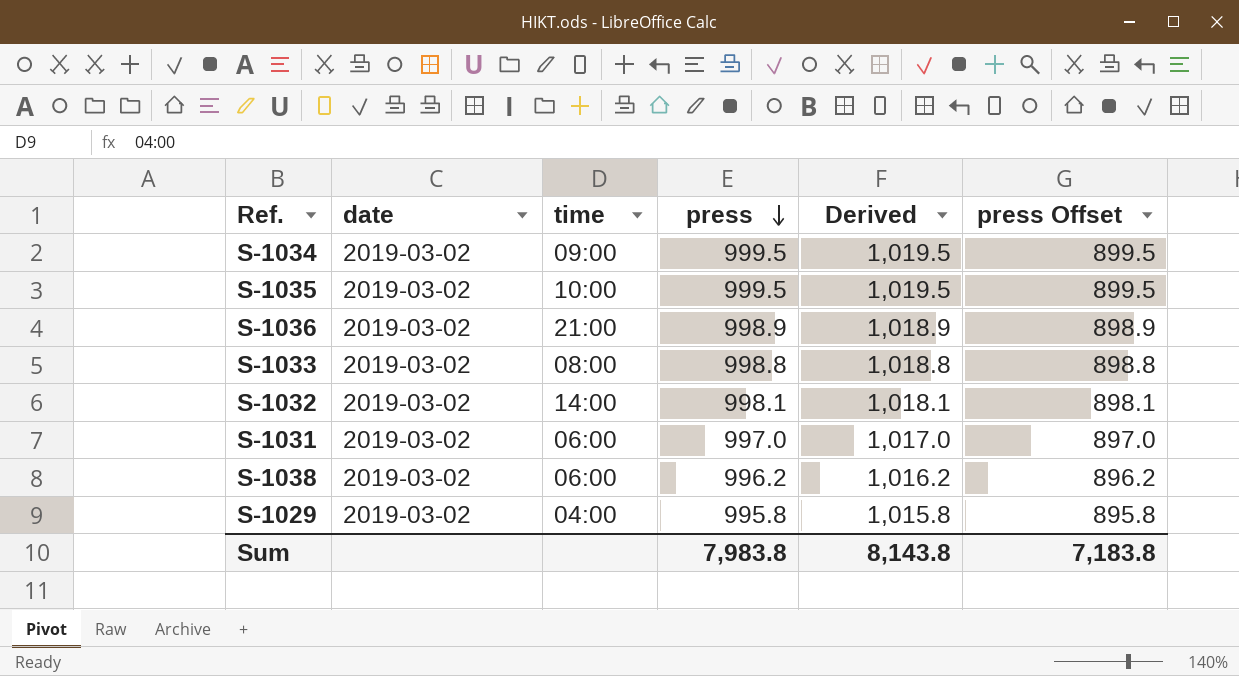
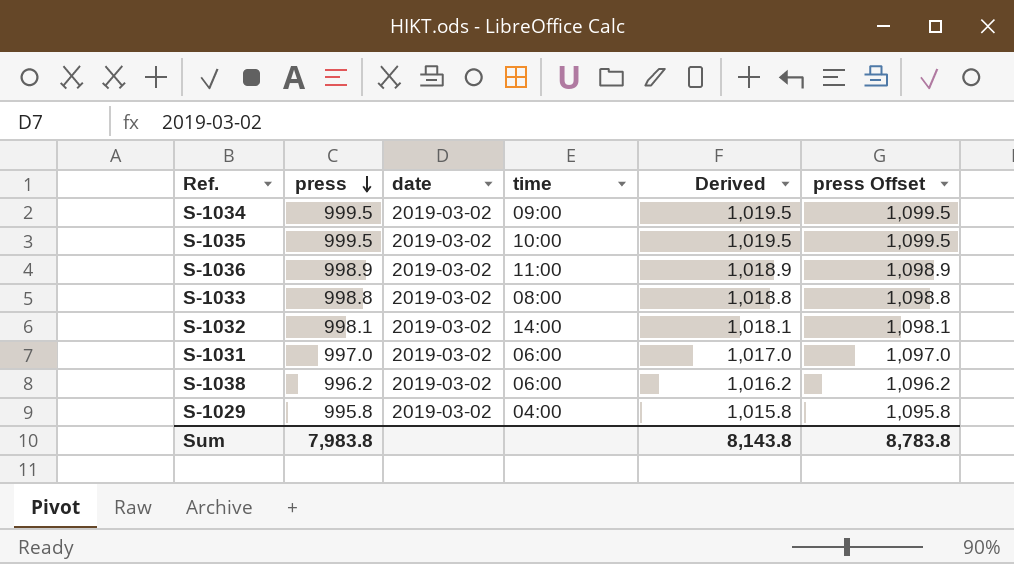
column press | position: 4 -> 2
column press Offset | formula: [press] - 100 -> [press] + 100
S-1036 | time: 21:00 -> 11:00
Sum | press Offset: 7,183.8 -> 8,783.8

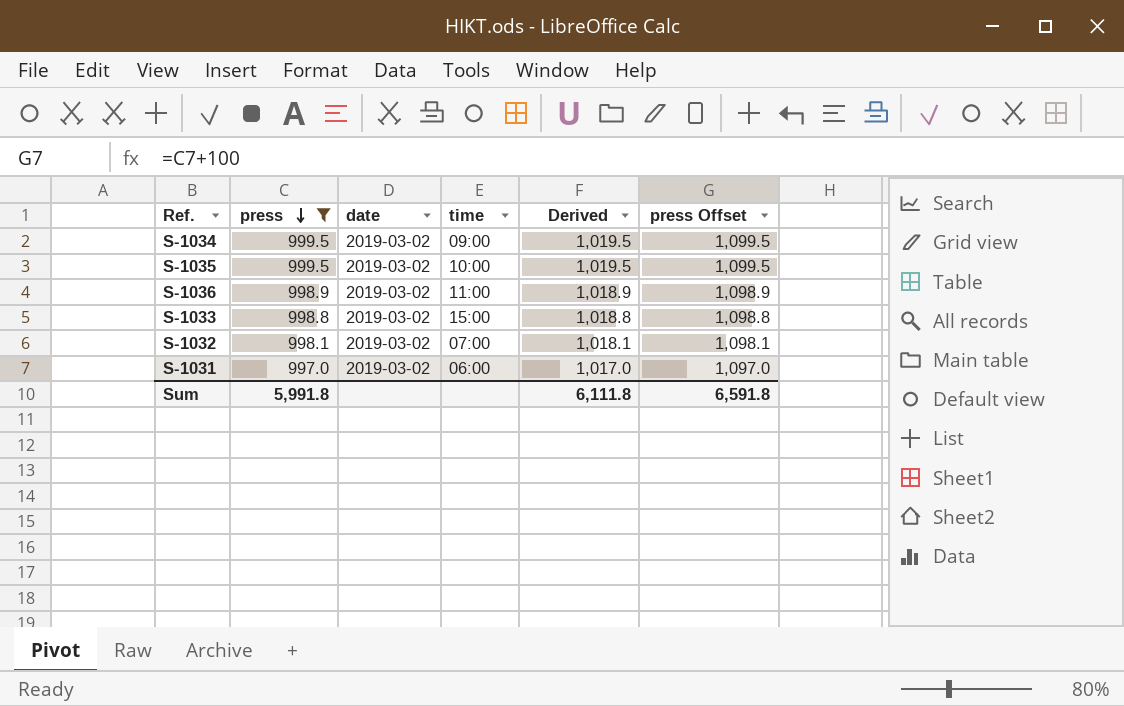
filter: none -> press >= 997.0
S-1033 | time: 08:00 -> 15:00
S-1032 | time: 14:00 -> 07:00
Sum | press: 7,983.8 -> 5,991.8
Sum | Derived: 8,143.8 -> 6,111.8
Sum | press Offset: 8,783.8 -> 6,591.8

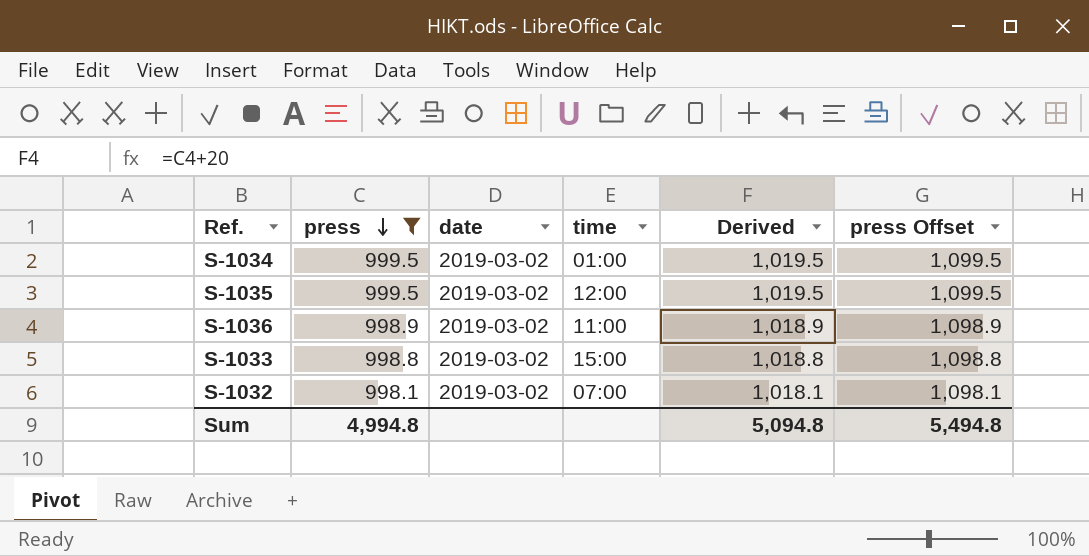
row S-1031: 997.0 | 2019-03-02 | 06:00 | 1,017.0 | 1,097.0 -> none
S-1034 | time: 09:00 -> 01:00
S-1035 | time: 10:00 -> 12:00
Sum | press: 5,991.8 -> 4,994.8
Sum | Derived: 6,111.8 -> 5,094.8
Sum | press Offset: 6,591.8 -> 5,494.8

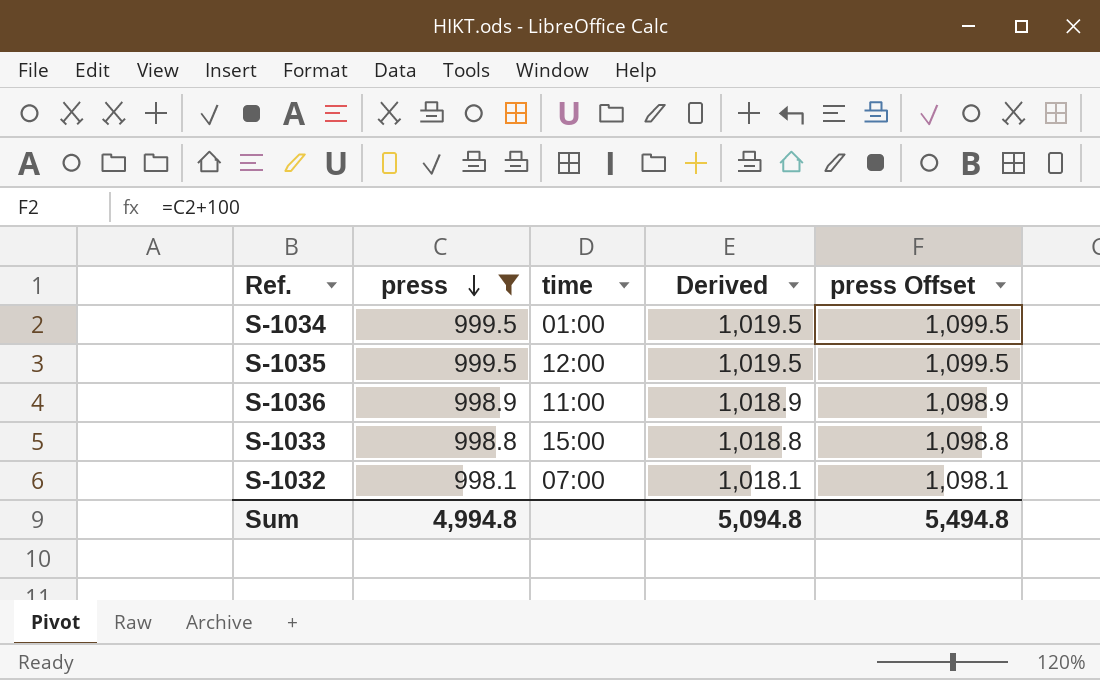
column date | position: 3 -> none

